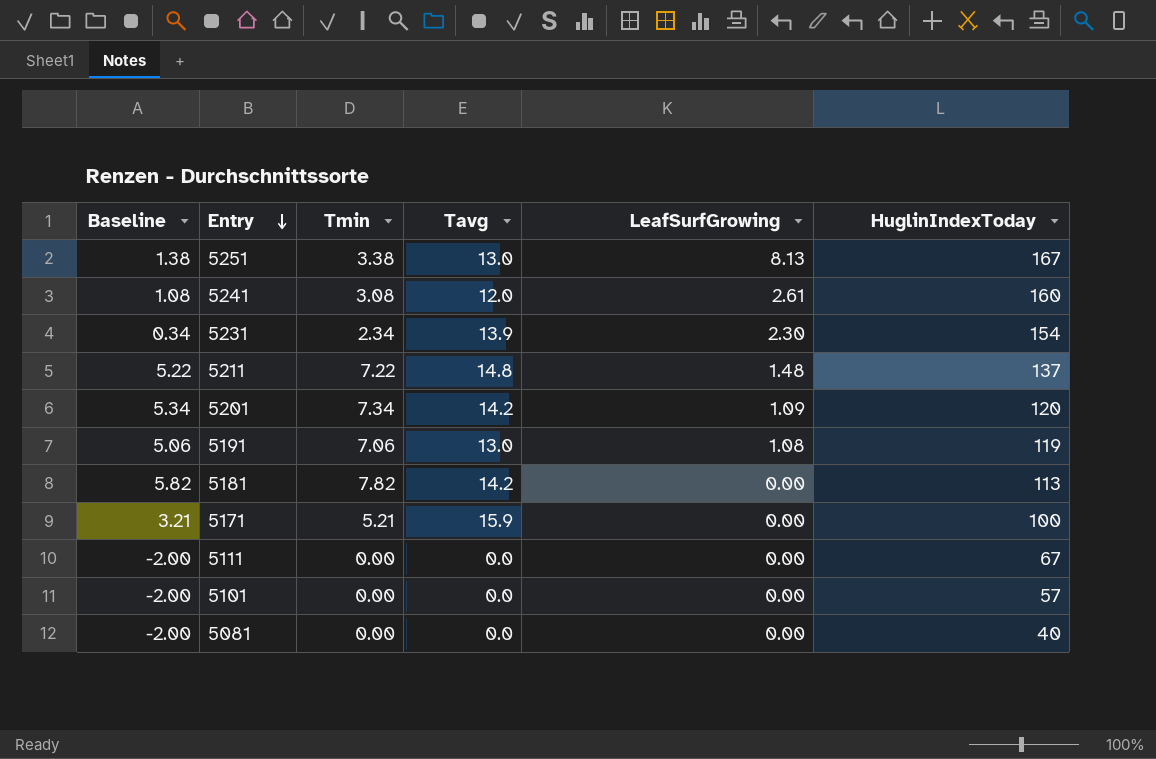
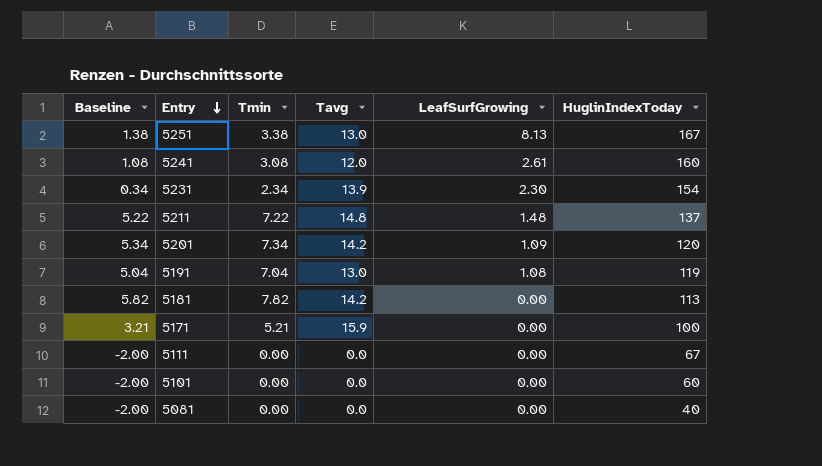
5191 | Baseline: 5.06 -> 5.04
5191 | Tmin: 7.06 -> 7.04
5101 | HuglinIndexToday: 57 -> 60

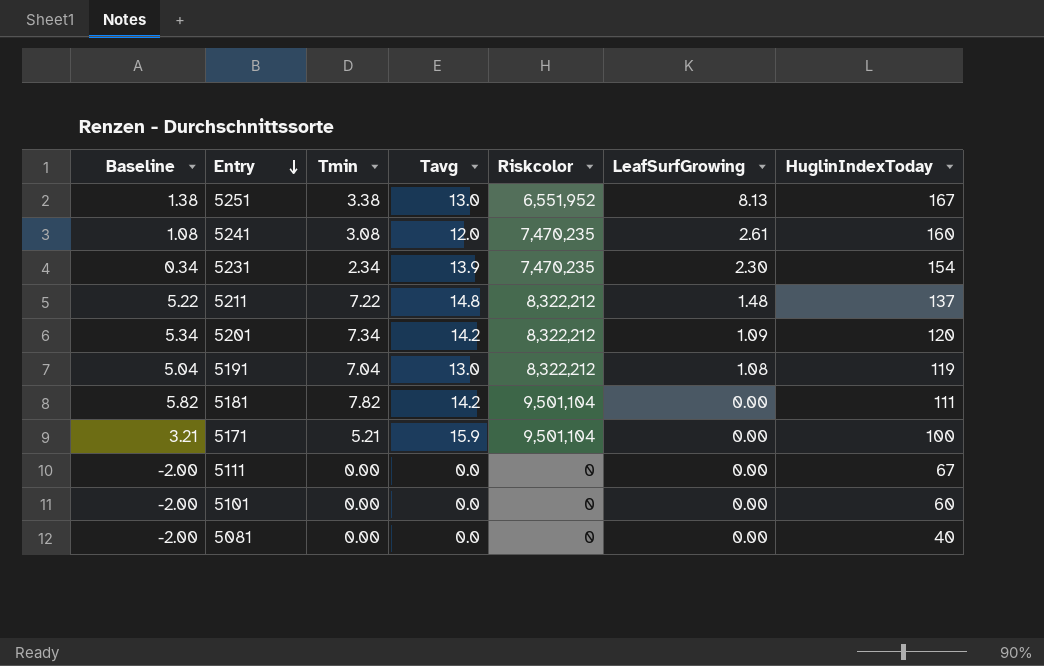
column Riskcolor | position: none -> 5
5181 | HuglinIndexToday: 113 -> 111

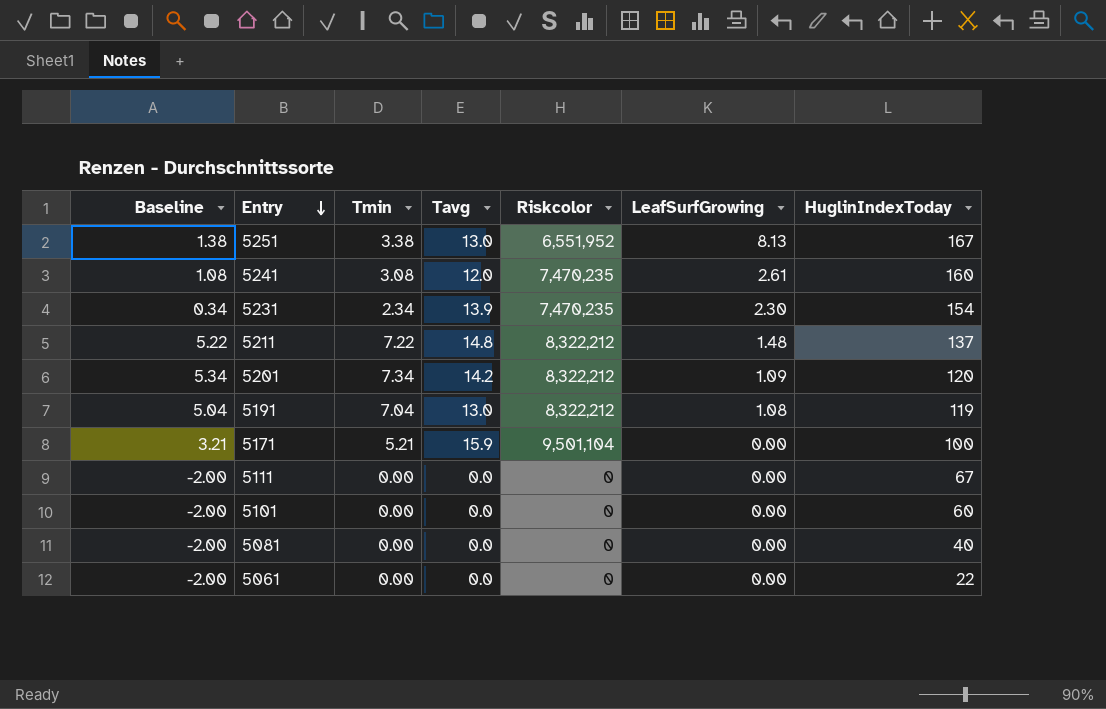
row 5181: 5.82 | 7.82 | 14.2 | 9,501,104 | 0.00 | 111 -> none
row 5061: none -> -2.00 | 0.00 | 0.0 | 0 | 0.00 | 22

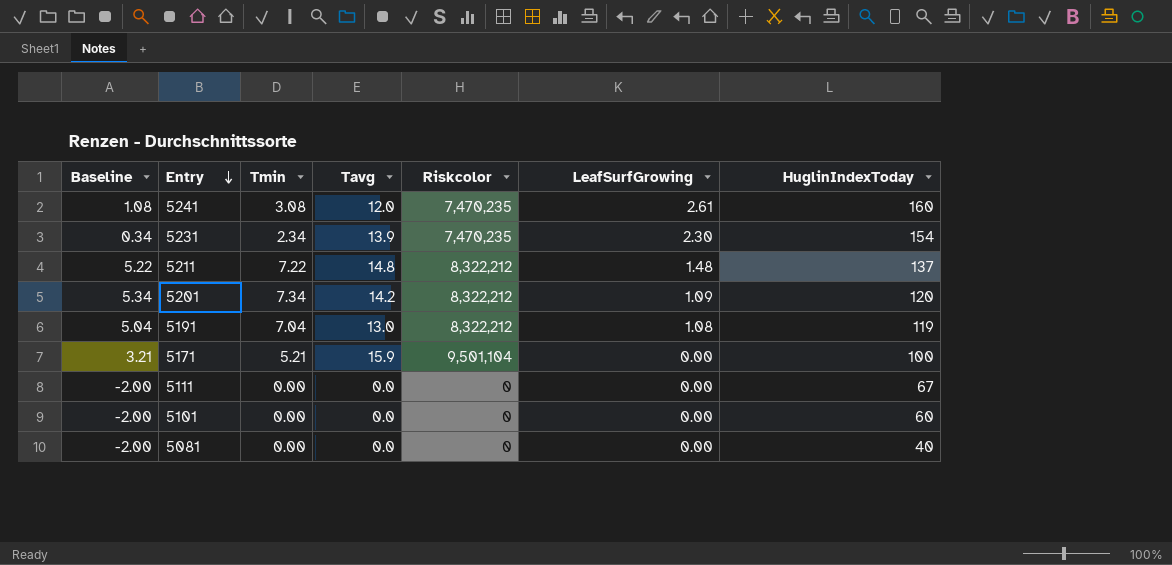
row 5251: 1.38 | 3.38 | 13.0 | 6,551,952 | 8.13 | 167 -> none
row 5061: -2.00 | 0.00 | 0.0 | 0 | 0.00 | 22 -> none

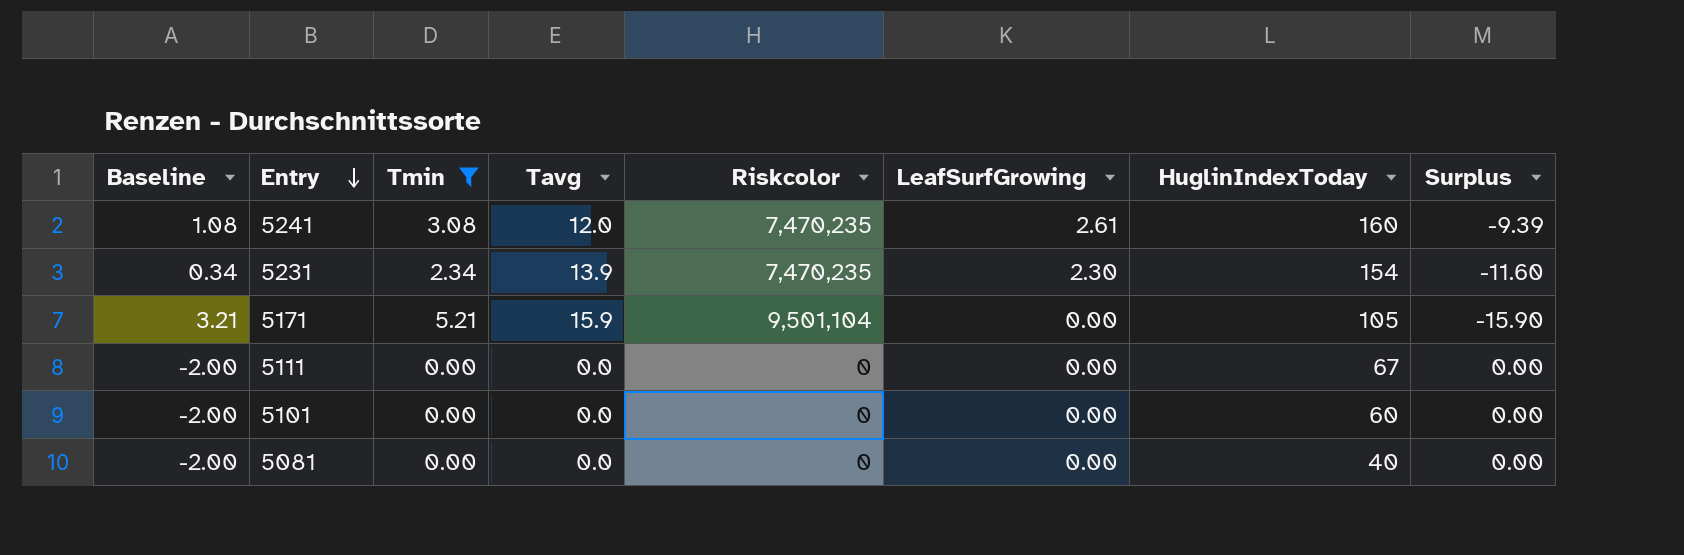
filter: none -> Tmin <= 5.21
column Surplus | formula: none -> [LeafSurfGrowing] - [Tavg]
5171 | HuglinIndexToday: 100 -> 105

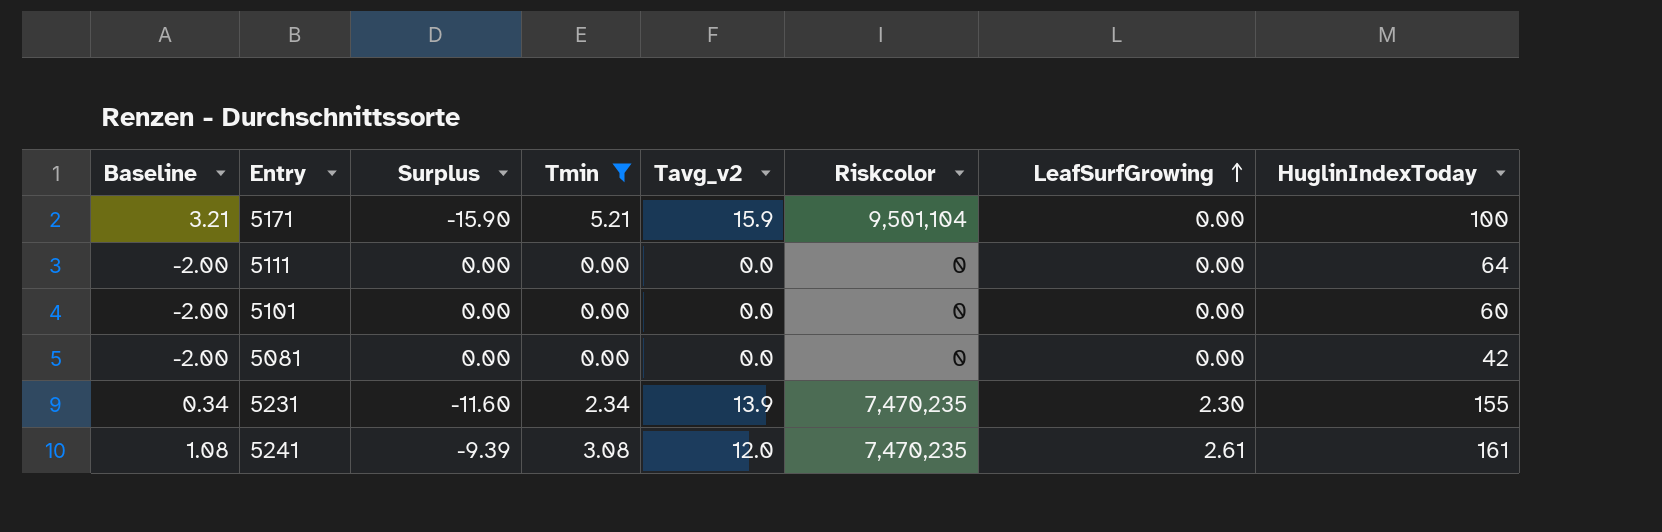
row order: Entry descending -> LeafSurfGrowing ascending
column Surplus | position: 8 -> 3
column name: Tavg -> Tavg_v2
5171 | HuglinIndexToday: 105 -> 100
5111 | HuglinIndexToday: 67 -> 64
5081 | HuglinIndexToday: 40 -> 42
5231 | HuglinIndexToday: 154 -> 155
5241 | HuglinIndexToday: 160 -> 161

